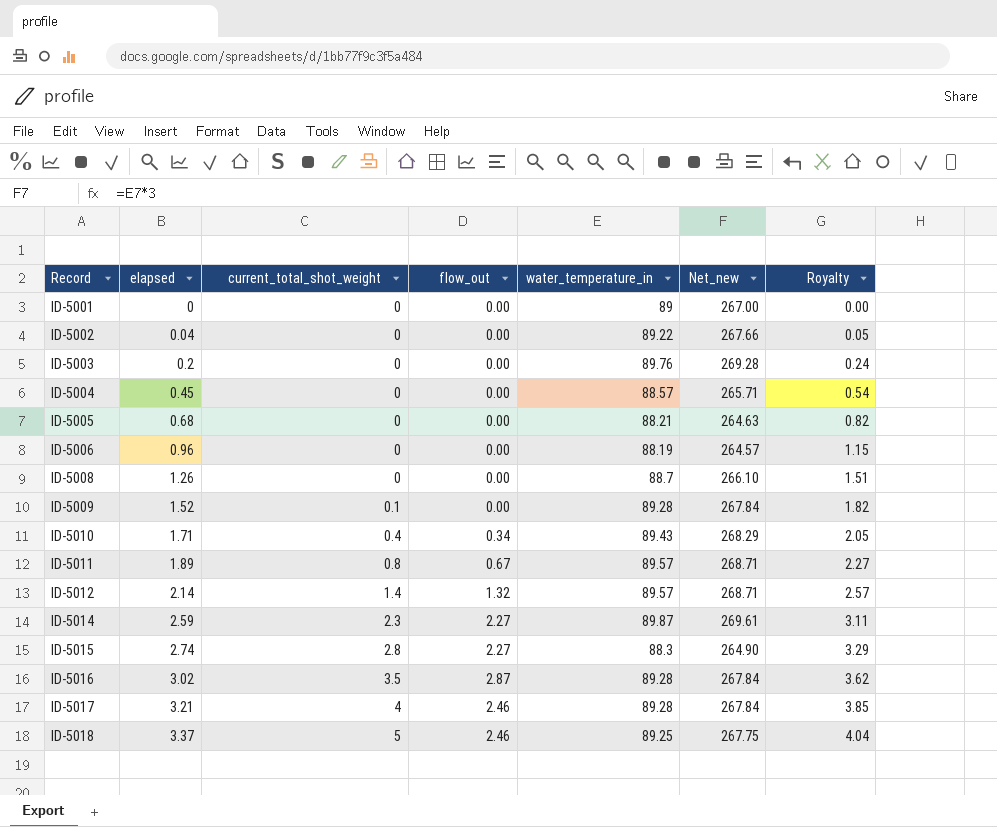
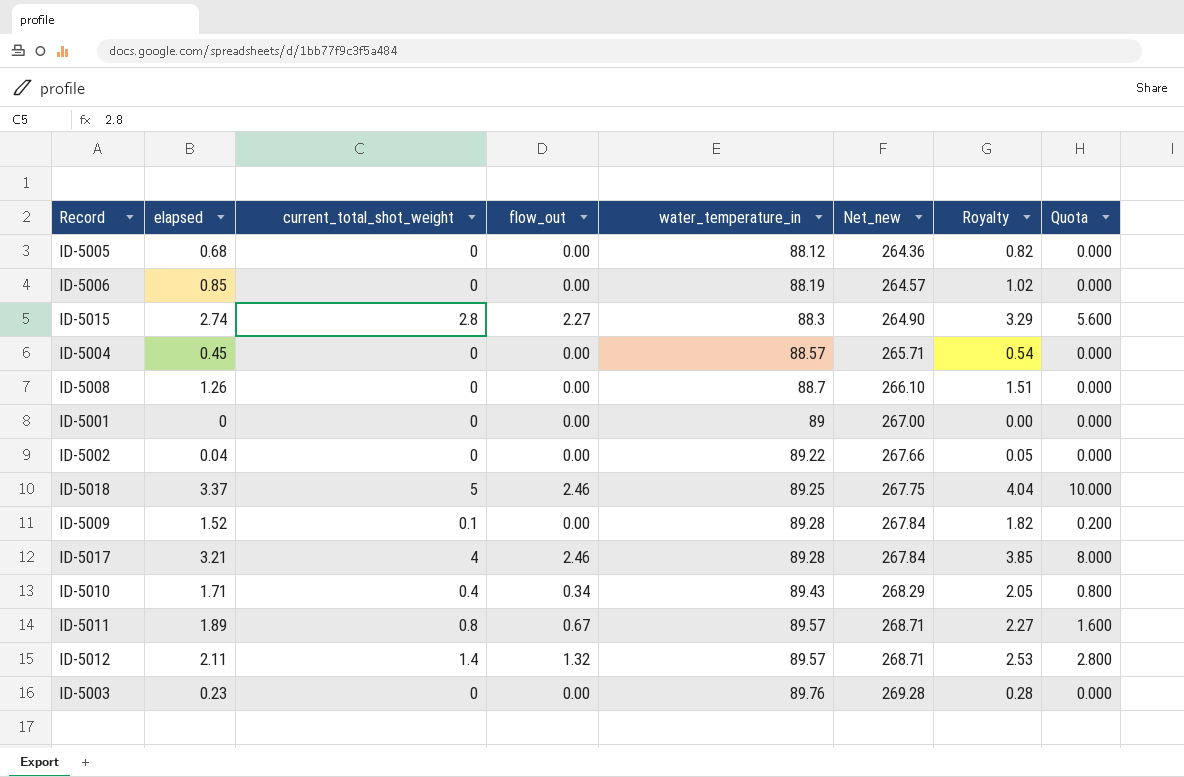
row order: Record ascending -> water_temperature_in ascending
column Quota | formula: none -> [current_total_shot_weight] * 2
row ID-5014: 2.59 | 2.3 | 2.27 | 89.87 | 269.61 | 3.11 -> none
row ID-5016: 3.02 | 3.5 | 2.87 | 89.28 | 267.84 | 3.62 -> none
ID-5005 | water_temperature_in: 88.21 -> 88.12
ID-5005 | Net_new: 264.63 -> 264.36
ID-5006 | elapsed: 0.96 -> 0.85
ID-5006 | Royalty: 1.15 -> 1.02
ID-5012 | elapsed: 2.14 -> 2.11
ID-5012 | Royalty: 2.57 -> 2.53
ID-5003 | elapsed: 0.2 -> 0.23
ID-5003 | Royalty: 0.24 -> 0.28

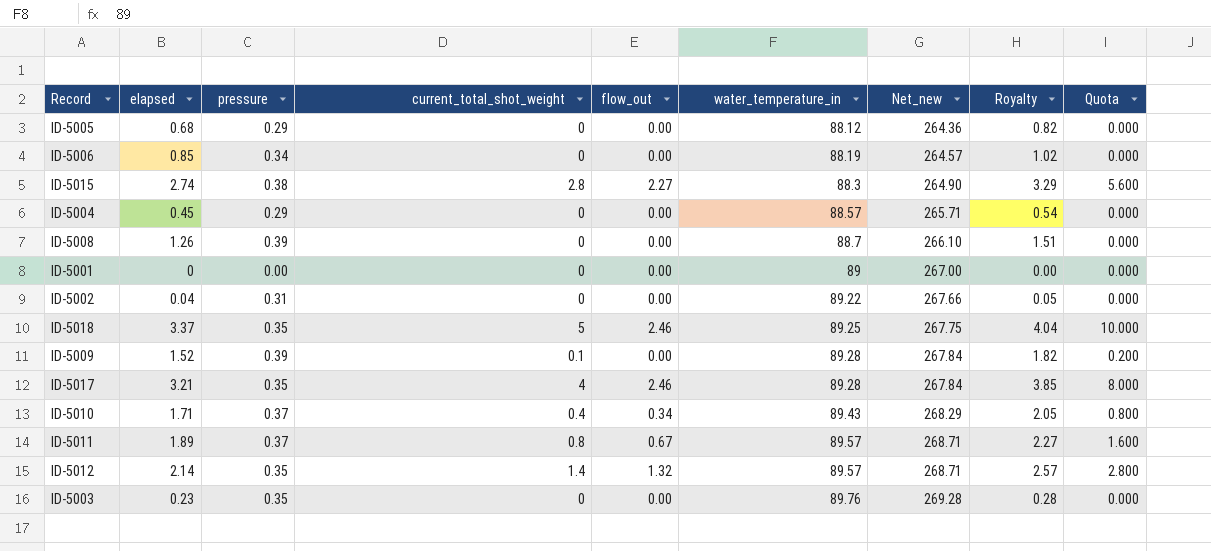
column pressure | position: none -> 3
ID-5012 | elapsed: 2.11 -> 2.14
ID-5012 | Royalty: 2.53 -> 2.57

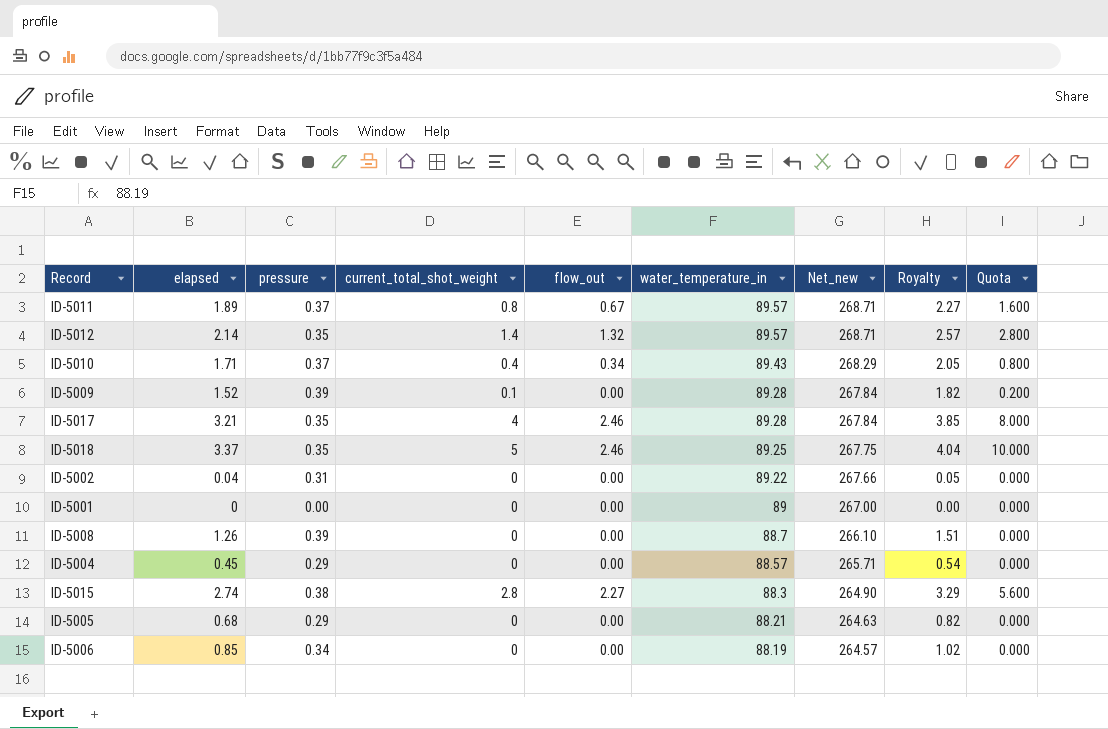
row order: water_temperature_in ascending -> water_temperature_in descending
row ID-5003: 0.23 | 0.35 | 0 | 0.00 | 89.76 | 269.28 | 0.28 | 0.000 -> none
ID-5005 | water_temperature_in: 88.12 -> 88.21
ID-5005 | Net_new: 264.36 -> 264.63

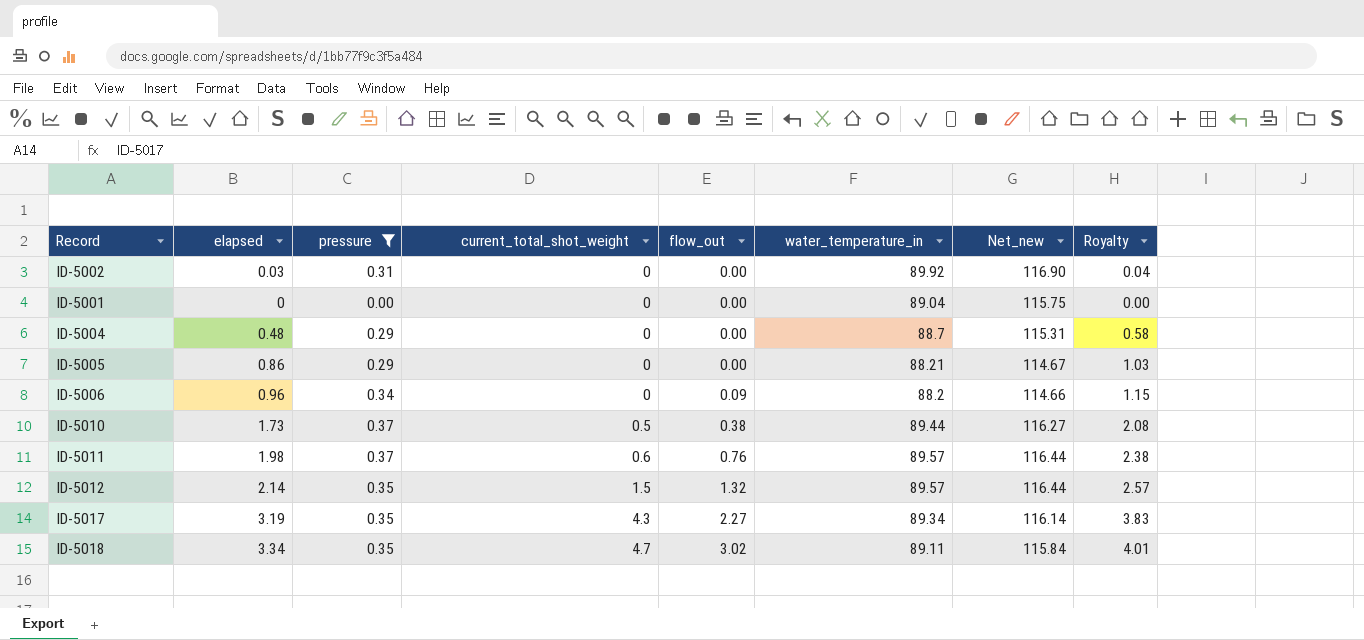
filter: none -> pressure <= 0.37
row order: water_temperature_in descending -> current_total_shot_weight ascending
column Quota | formula: [current_total_shot_weight] * 2 -> none
column Net_new | formula: [water_temperature_in] * 3 -> [water_temperature_in] * 1.3
ID-5002 | elapsed: 0.04 -> 0.03
ID-5002 | water_temperature_in: 89.22 -> 89.92
ID-5002 | Royalty: 0.05 -> 0.04
ID-5001 | water_temperature_in: 89 -> 89.04
ID-5004 | elapsed: 0.45 -> 0.48
ID-5004 | water_temperature_in: 88.57 -> 88.7
ID-5004 | Royalty: 0.54 -> 0.58
ID-5005 | elapsed: 0.68 -> 0.86
ID-5005 | Royalty: 0.82 -> 1.03
ID-5006 | elapsed: 0.85 -> 0.96
ID-5006 | flow_out: 0.00 -> 0.09
ID-5006 | water_temperature_in: 88.19 -> 88.2
ID-5006 | Royalty: 1.02 -> 1.15
ID-5010 | elapsed: 1.71 -> 1.73
ID-5010 | current_total_shot_weight: 0.4 -> 0.5
ID-5010 | flow_out: 0.34 -> 0.38
ID-5010 | water_temperature_in: 89.43 -> 89.44
ID-5010 | Royalty: 2.05 -> 2.08
ID-5011 | elapsed: 1.89 -> 1.98
ID-5011 | current_total_shot_weight: 0.8 -> 0.6
ID-5011 | flow_out: 0.67 -> 0.76
ID-5011 | Royalty: 2.27 -> 2.38
ID-5012 | current_total_shot_weight: 1.4 -> 1.5
ID-5017 | elapsed: 3.21 -> 3.19
ID-5017 | current_total_shot_weight: 4 -> 4.3
ID-5017 | flow_out: 2.46 -> 2.27
ID-5017 | water_temperature_in: 89.28 -> 89.34
ID-5017 | Royalty: 3.85 -> 3.83
ID-5018 | elapsed: 3.37 -> 3.34
ID-5018 | current_total_shot_weight: 5 -> 4.7
ID-5018 | flow_out: 2.46 -> 3.02
ID-5018 | water_temperature_in: 89.25 -> 89.11
ID-5018 | Royalty: 4.04 -> 4.01

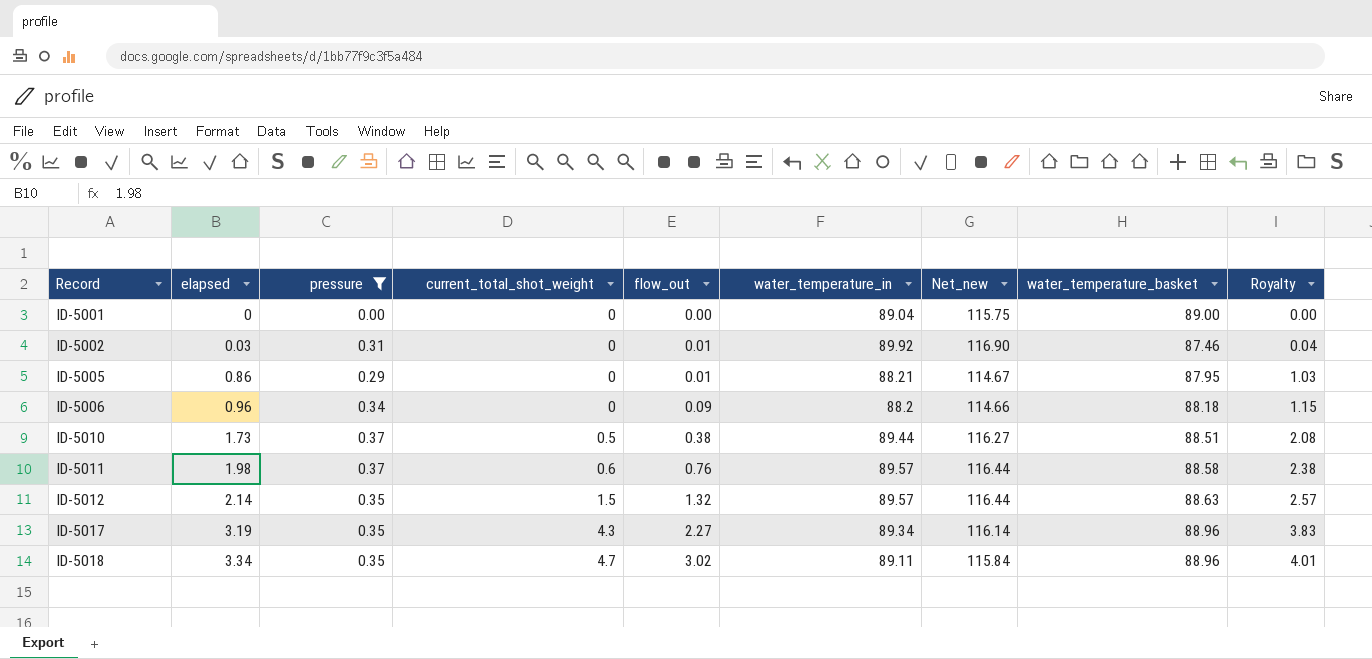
row order: current_total_shot_weight ascending -> Record ascending
column water_temperature_basket | position: none -> 8
row ID-5004: 0.48 | 0.29 | 0 | 0.00 | 88.7 | 115.31 | 0.58 -> none
ID-5002 | flow_out: 0.00 -> 0.01
ID-5005 | flow_out: 0.00 -> 0.01

